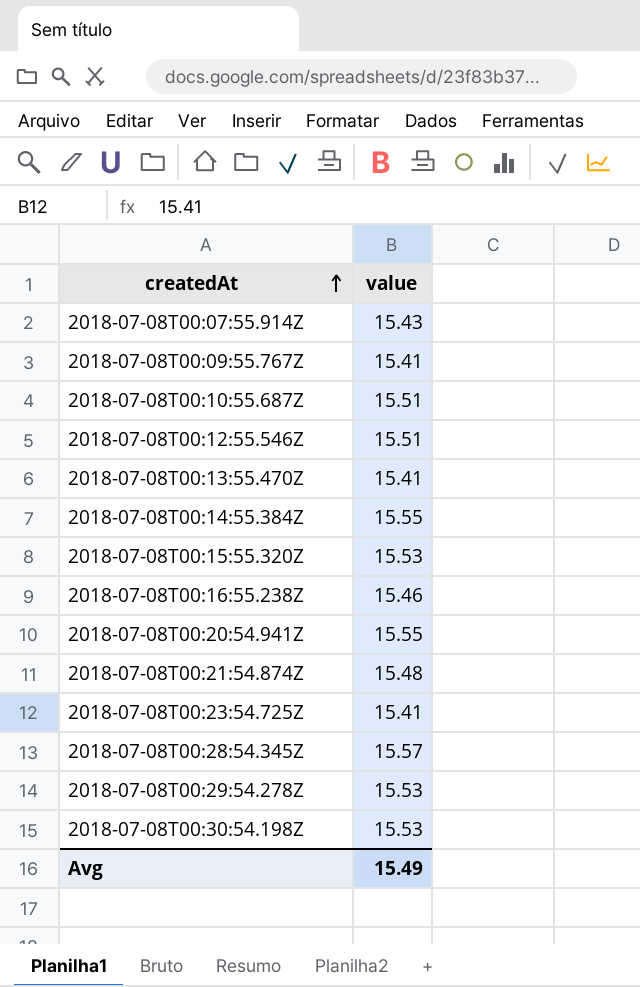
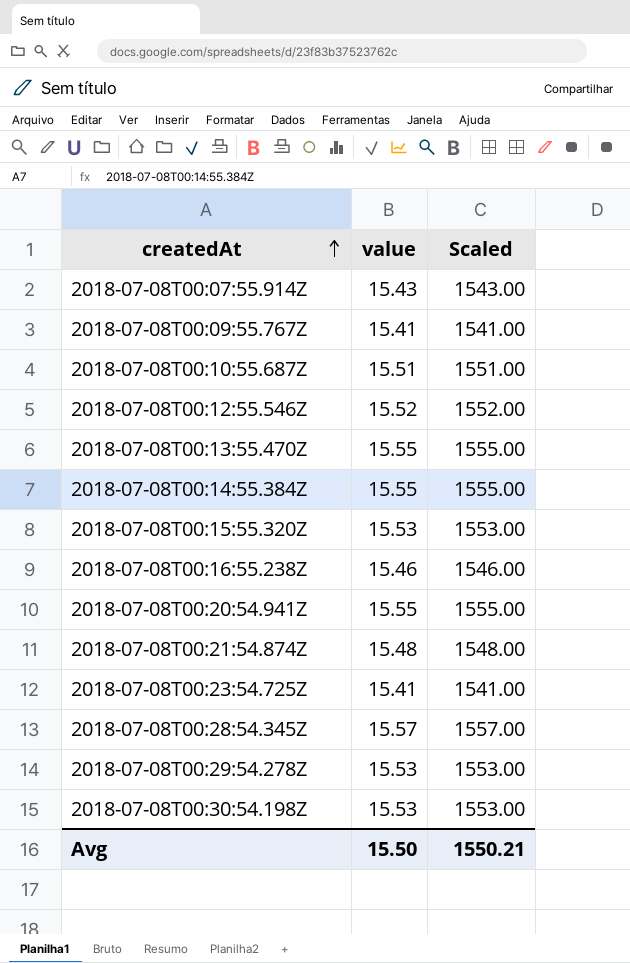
column Scaled | formula: none -> [value] * 100
2018-07-08T00:12:55.546Z | value: 15.51 -> 15.52
2018-07-08T00:13:55.470Z | value: 15.41 -> 15.55
Avg | value: 15.49 -> 15.50

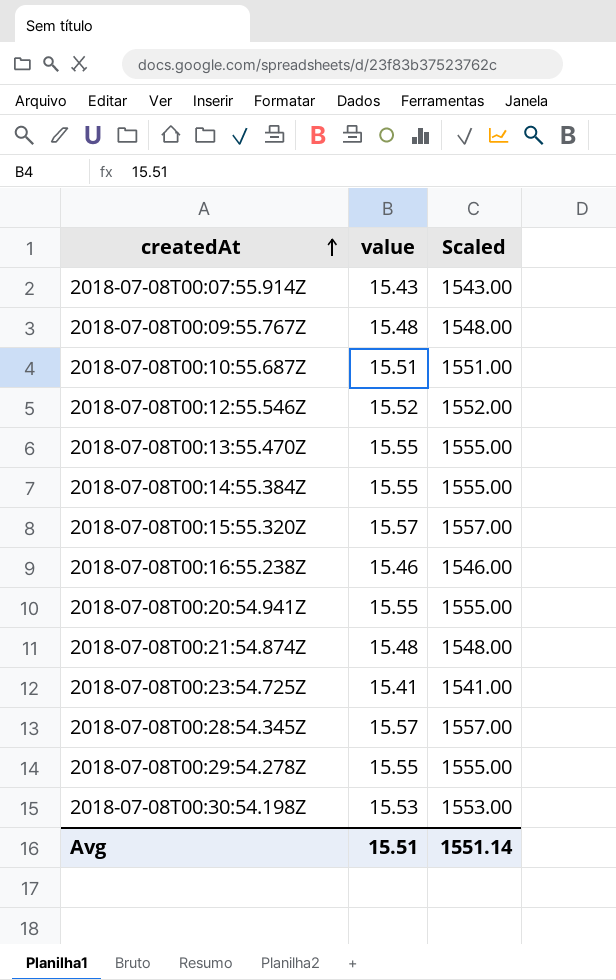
2018-07-08T00:09:55.767Z | value: 15.41 -> 15.48
2018-07-08T00:09:55.767Z | Scaled: 1541.00 -> 1548.00
2018-07-08T00:15:55.320Z | value: 15.53 -> 15.57
2018-07-08T00:15:55.320Z | Scaled: 1553.00 -> 1557.00
2018-07-08T00:29:54.278Z | value: 15.53 -> 15.55
2018-07-08T00:29:54.278Z | Scaled: 1553.00 -> 1555.00
Avg | value: 15.50 -> 15.51
Avg | Scaled: 1550.21 -> 1551.14

